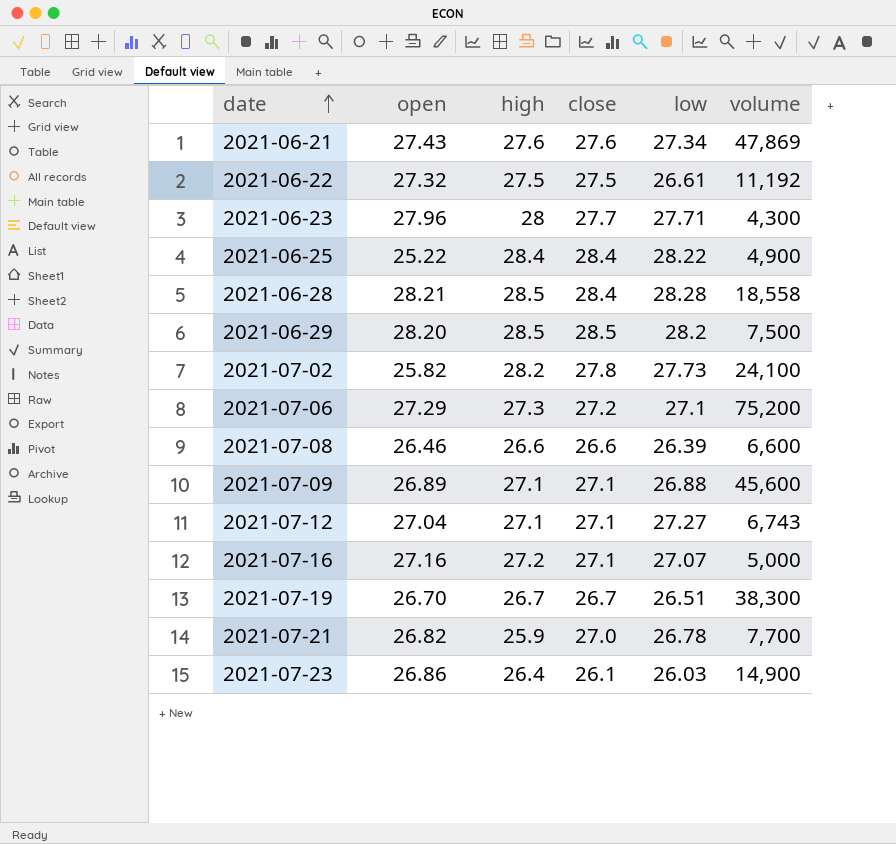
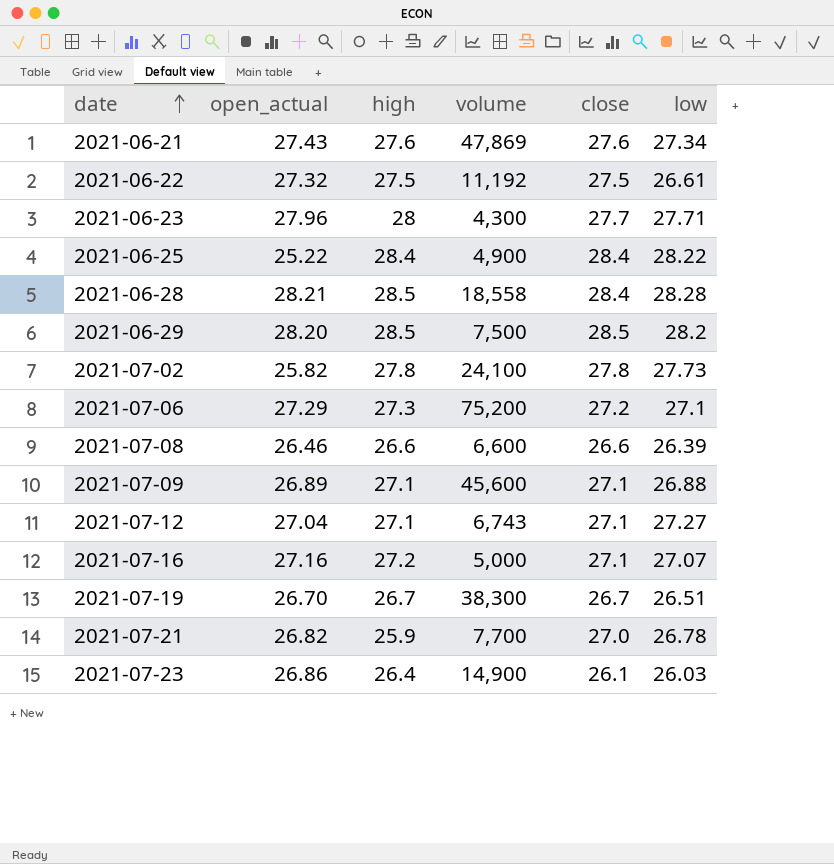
column name: open -> open_actual
column volume | position: 6 -> 4
2021-07-02 | high: 28.2 -> 27.8

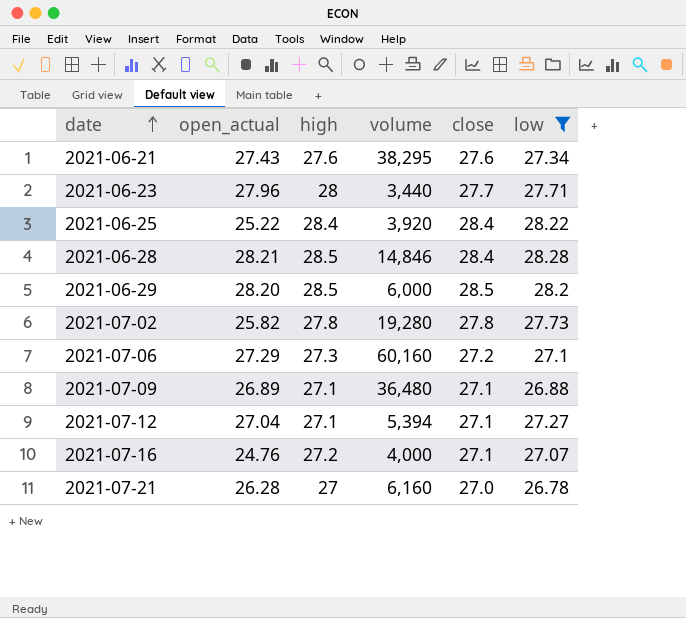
filter: none -> low >= 26.78
2021-06-21 | volume: 47,869 -> 38,295
2021-06-23 | volume: 4,300 -> 3,440
2021-06-25 | volume: 4,900 -> 3,920
2021-06-28 | volume: 18,558 -> 14,846
2021-06-29 | volume: 7,500 -> 6,000
2021-07-02 | volume: 24,100 -> 19,280
2021-07-06 | volume: 75,200 -> 60,160
2021-07-09 | volume: 45,600 -> 36,480
2021-07-12 | volume: 6,743 -> 5,394
2021-07-16 | open_actual: 27.16 -> 24.76
2021-07-16 | volume: 5,000 -> 4,000
2021-07-21 | open_actual: 26.82 -> 26.28
2021-07-21 | high: 25.9 -> 27
2021-07-21 | volume: 7,700 -> 6,160

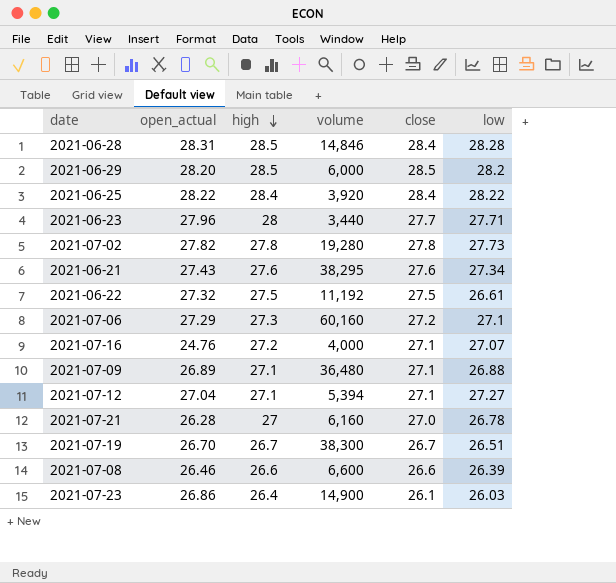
filter: low >= 26.78 -> none
row order: date ascending -> high descending
2021-06-28 | open_actual: 28.21 -> 28.31
2021-06-25 | open_actual: 25.22 -> 28.22
2021-07-02 | open_actual: 25.82 -> 27.82

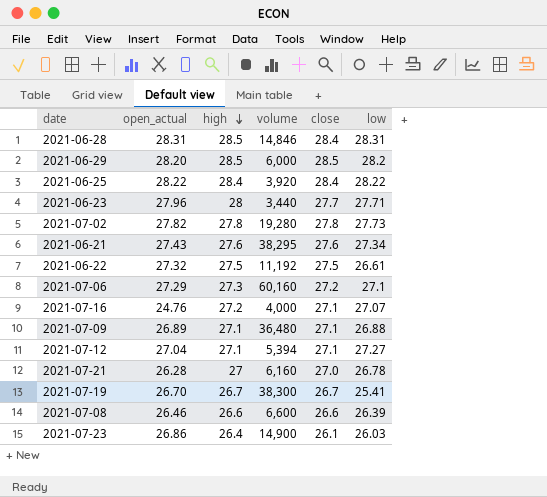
2021-06-28 | low: 28.28 -> 28.31
2021-07-19 | low: 26.51 -> 25.41

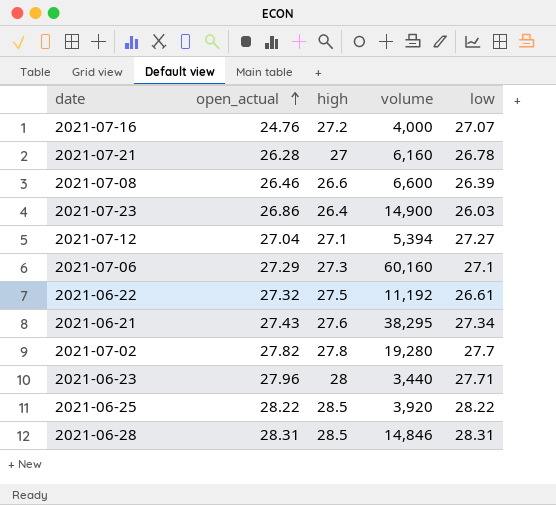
row order: high descending -> open_actual ascending
column close | position: 5 -> none
row 2021-06-29: 28.20 | 28.5 | 6,000 | 28.5 | 28.2 -> none
row 2021-07-09: 26.89 | 27.1 | 36,480 | 27.1 | 26.88 -> none
row 2021-07-19: 26.70 | 26.7 | 38,300 | 26.7 | 25.41 -> none
2021-07-02 | low: 27.73 -> 27.7
2021-06-25 | high: 28.4 -> 28.5

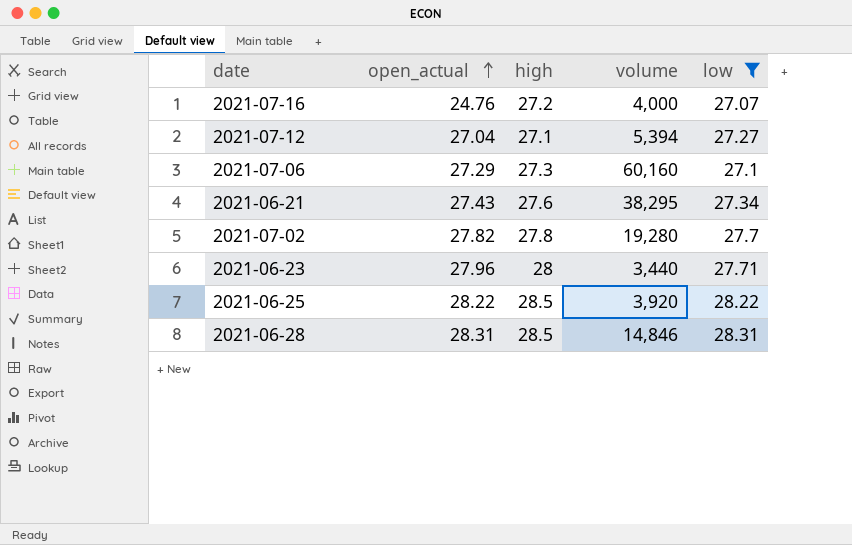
filter: none -> low >= 27.07

